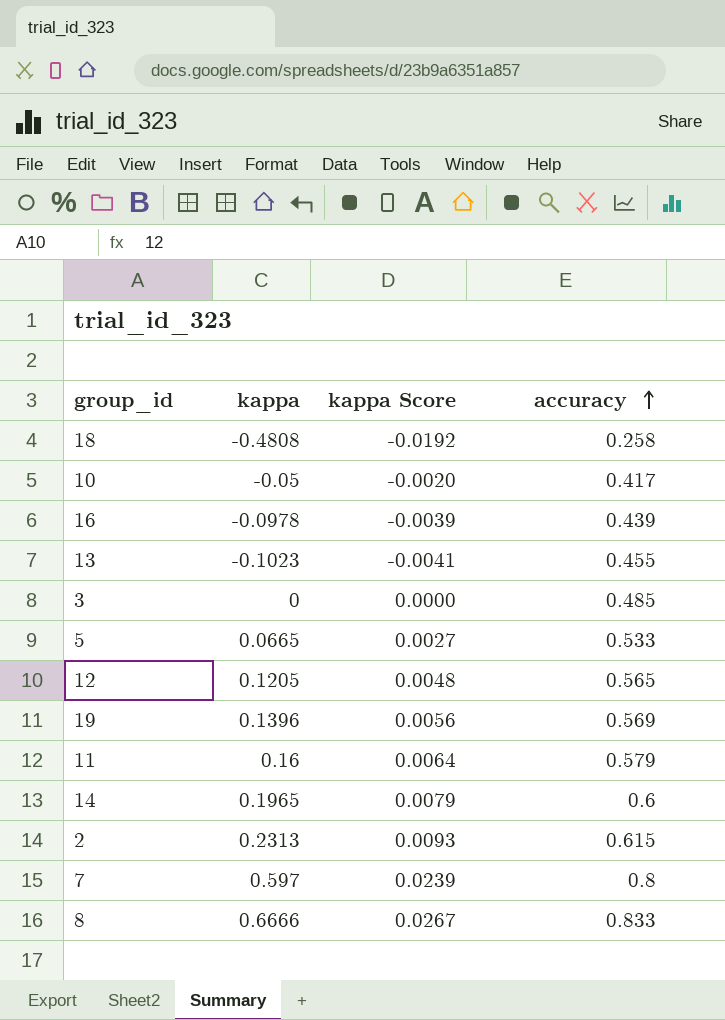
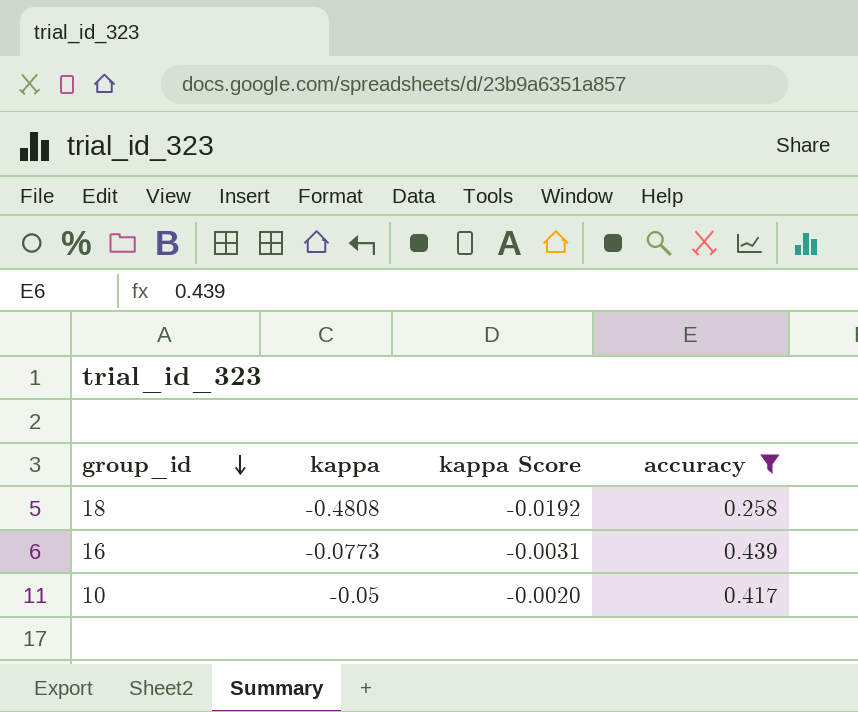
filter: none -> accuracy <= 0.439
row order: accuracy ascending -> group_id descending
16 | kappa: -0.0978 -> -0.0773
16 | kappa Score: -0.0039 -> -0.0031

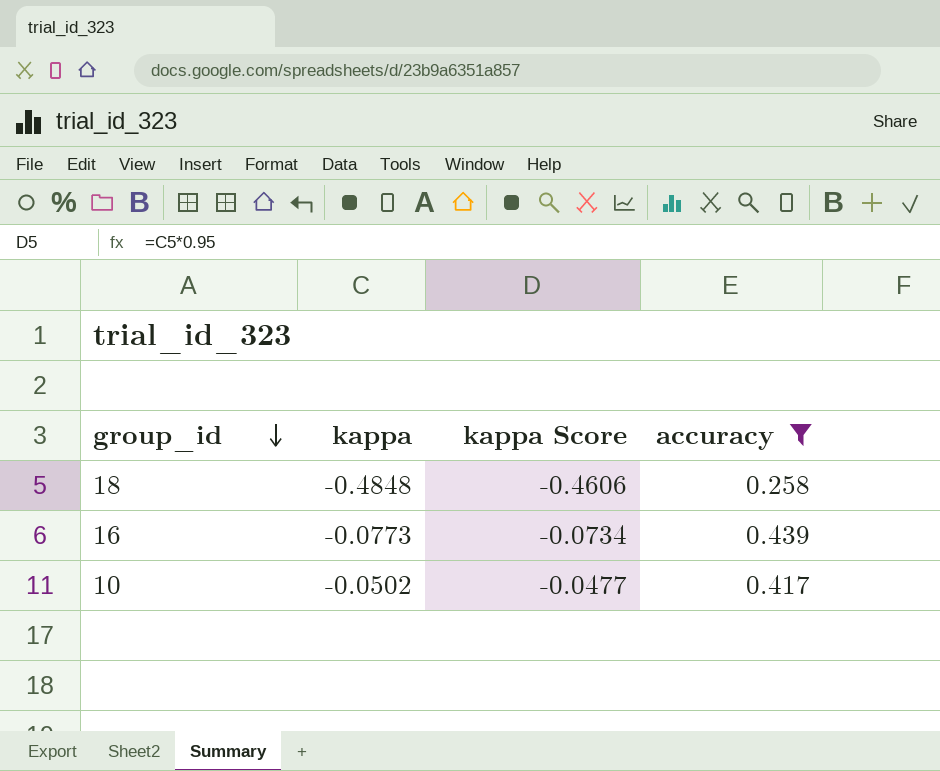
column kappa Score | formula: [kappa] * 0.04 -> [kappa] * 0.95
18 | kappa: -0.4808 -> -0.4848
10 | kappa: -0.05 -> -0.0502

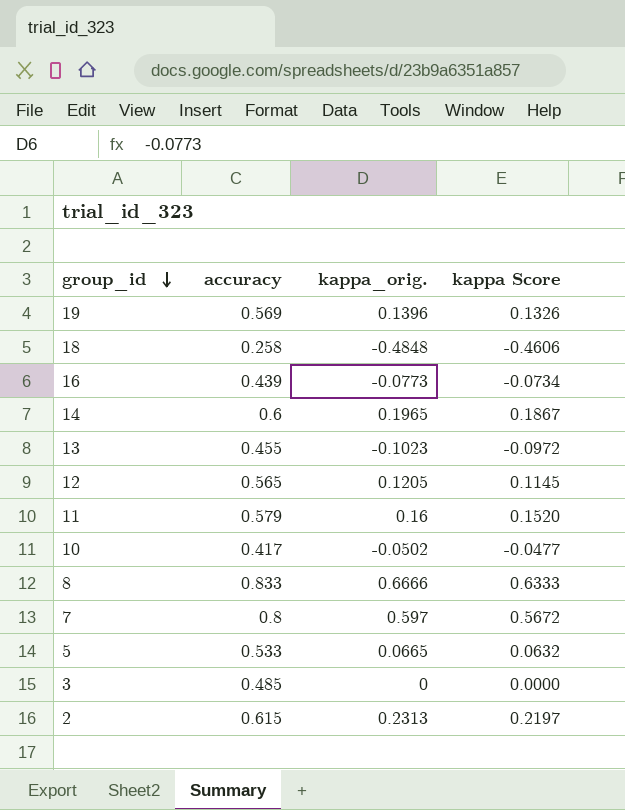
filter: accuracy <= 0.439 -> none
column accuracy | position: 4 -> 2
column name: kappa -> kappa_orig.

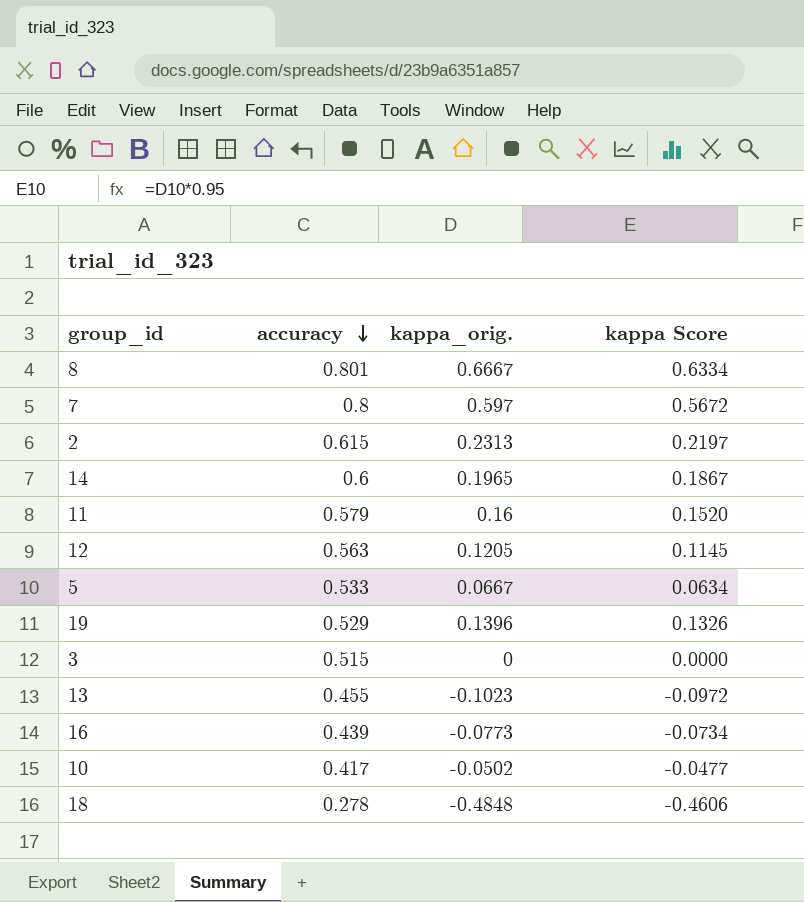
row order: group_id descending -> accuracy descending
8 | accuracy: 0.833 -> 0.801
8 | kappa_orig.: 0.6666 -> 0.6667
8 | kappa Score: 0.6333 -> 0.6334
12 | accuracy: 0.565 -> 0.563
5 | kappa_orig.: 0.0665 -> 0.0667
5 | kappa Score: 0.0632 -> 0.0634
19 | accuracy: 0.569 -> 0.529
3 | accuracy: 0.485 -> 0.515
18 | accuracy: 0.258 -> 0.278

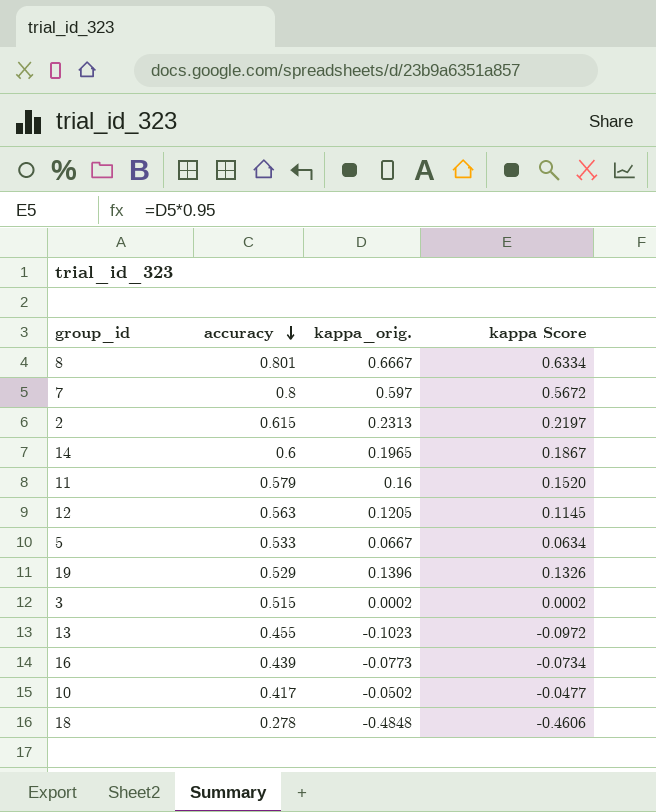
3 | kappa_orig.: 0 -> 0.0002
3 | kappa Score: 0.0000 -> 0.0002

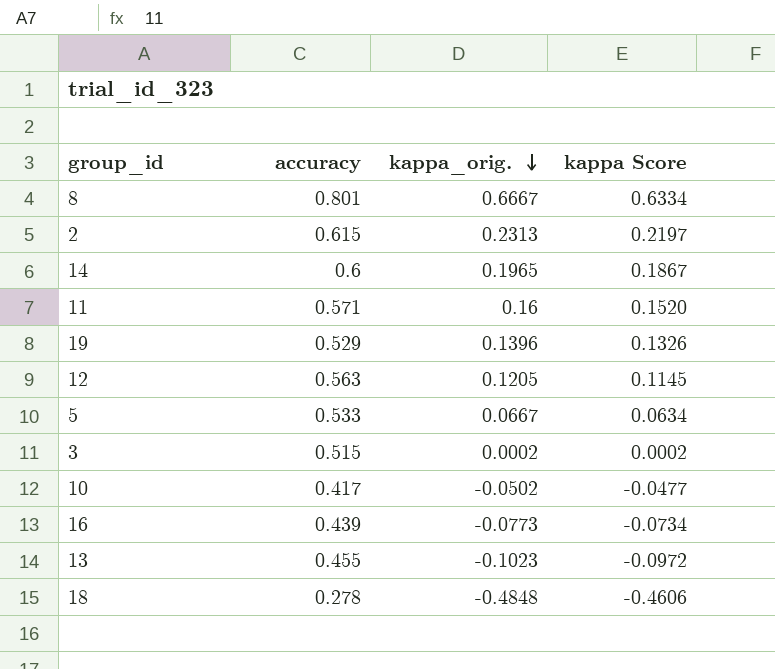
row order: accuracy descending -> kappa_orig. descending
row 7: 0.8 | 0.597 | 0.5672 -> none
11 | accuracy: 0.579 -> 0.571

